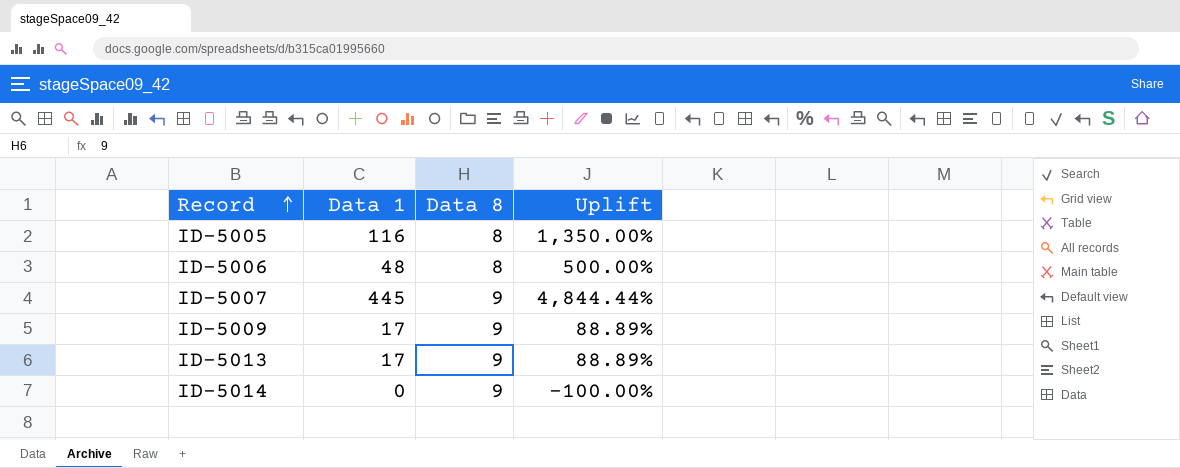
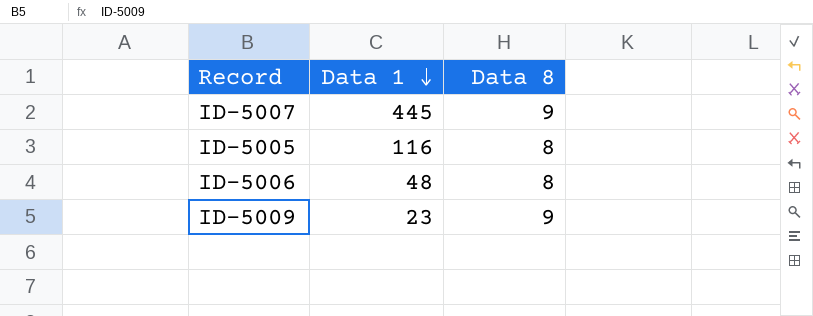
row order: Record ascending -> Data 1 descending
column Uplift | formula: ([Data 1] - [Data 8]) / [Data 8] -> none
row ID-5013: 17 | 9 | 88.89% -> none
row ID-5014: 0 | 9 | -100.00% -> none
ID-5009 | Data 1: 17 -> 23

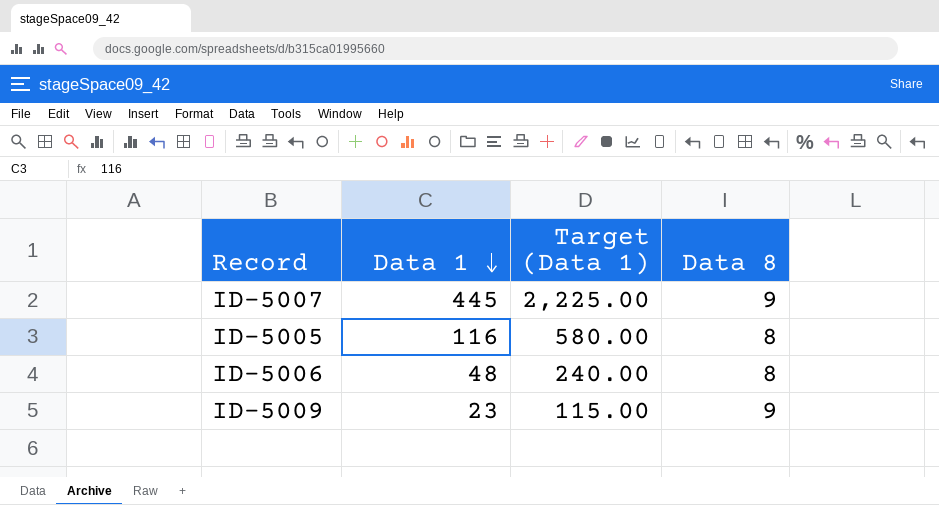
column Target (Data 1) | formula: none -> [Data 1] * 5

